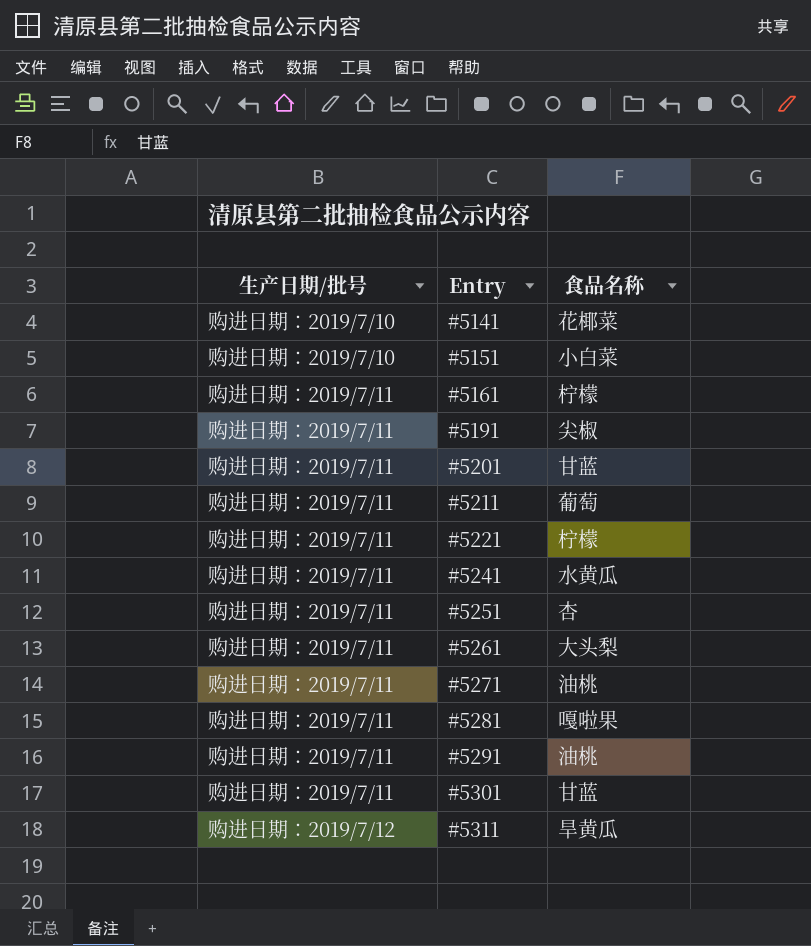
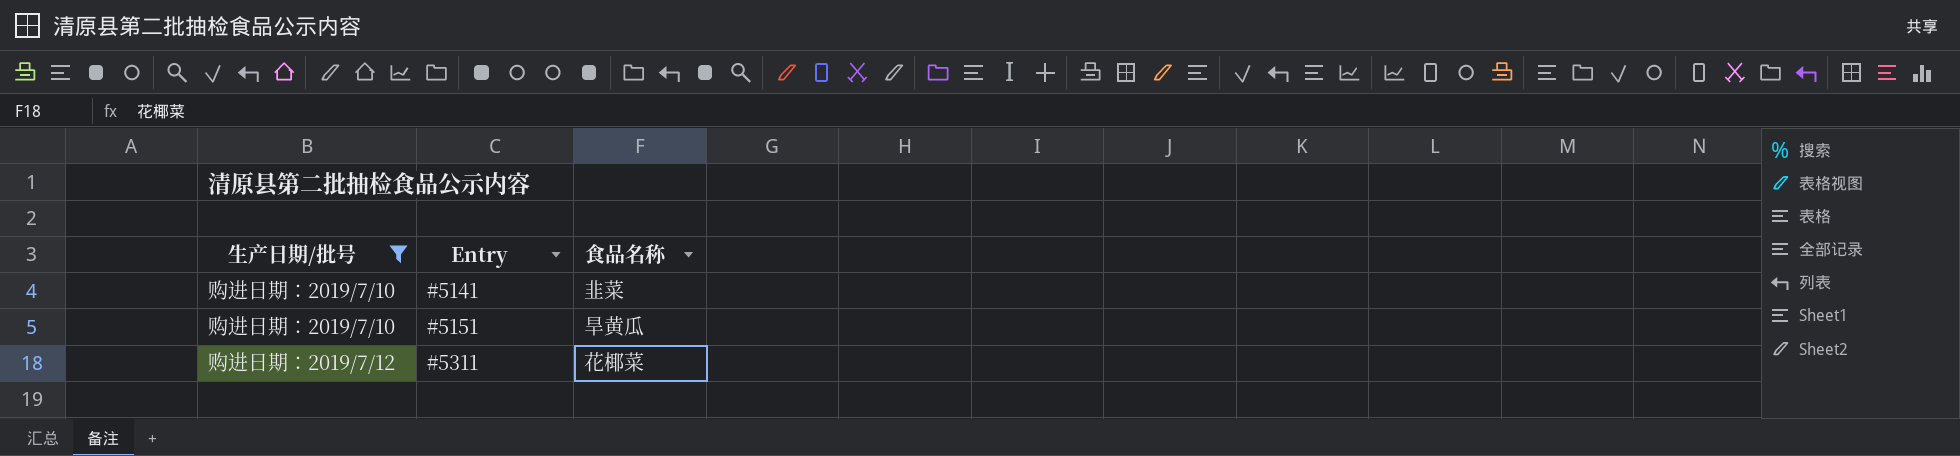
filter: none -> 生产日期/批号 != 购进日期：2019/7/11
#5141 | 食品名称: 花椰菜 -> 韭菜
#5151 | 食品名称: 小白菜 -> 旱黄瓜
#5311 | 食品名称: 旱黄瓜 -> 花椰菜

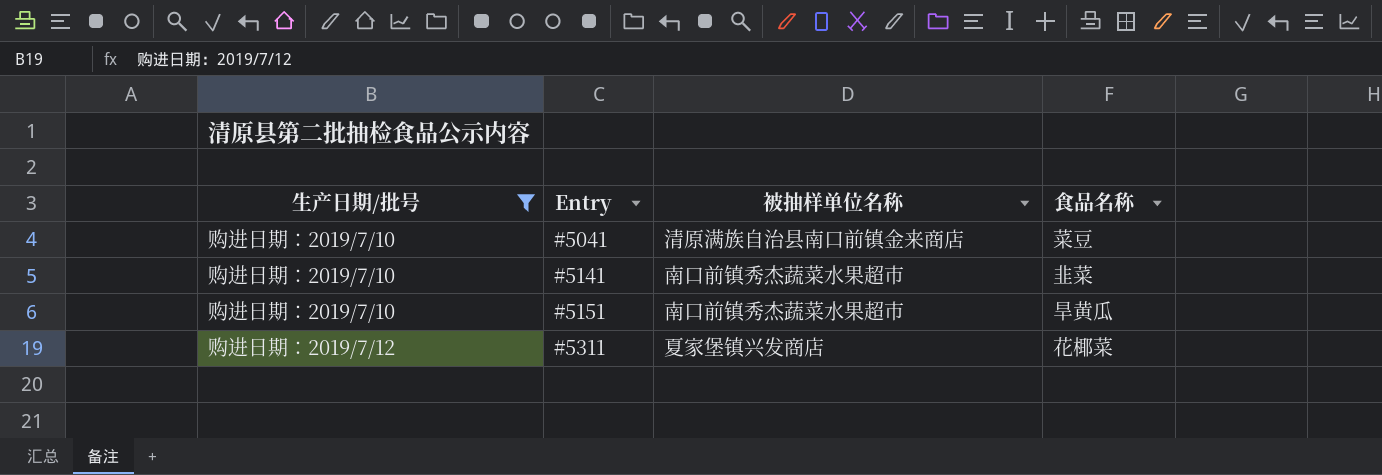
column 被抽样单位名称 | position: none -> 3
row #5041: none -> 购进日期：2019/7/10 | 清原满族自治县南口前镇金来商店 | 菜豆

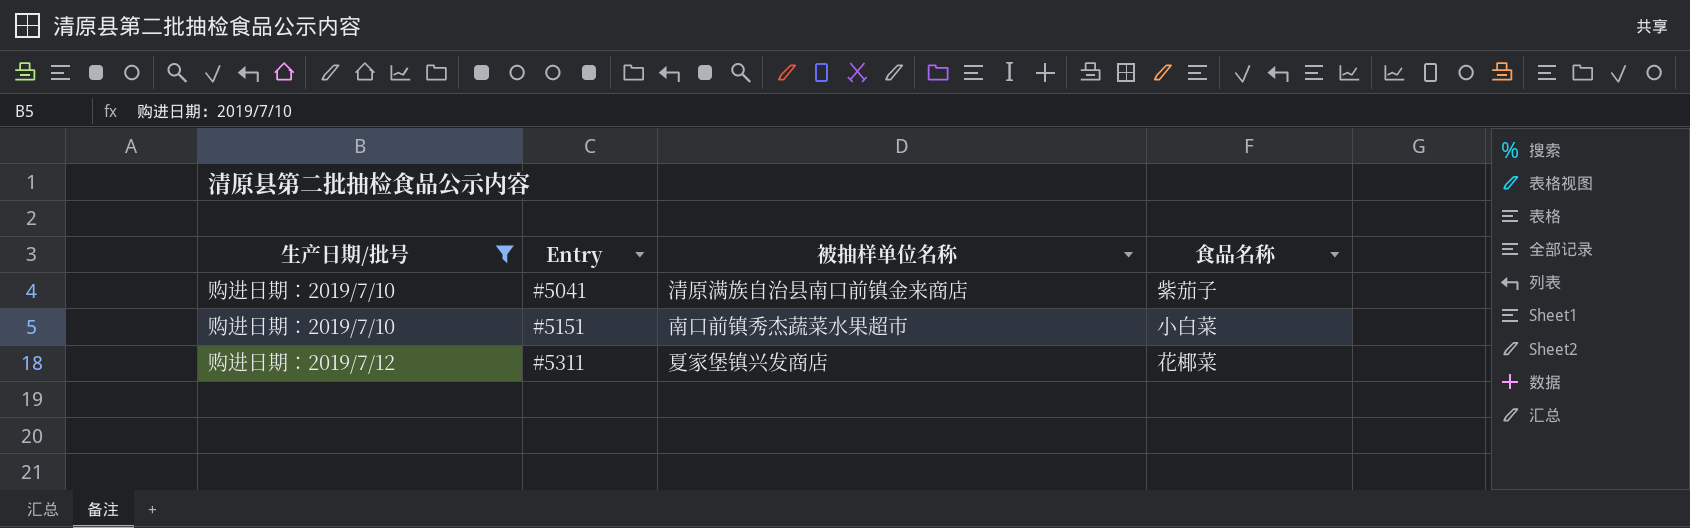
row #5141: 购进日期：2019/7/10 | 南口前镇秀杰蔬菜水果超市 | 韭菜 -> none
#5041 | 食品名称: 菜豆 -> 紫茄子
#5151 | 食品名称: 旱黄瓜 -> 小白菜

